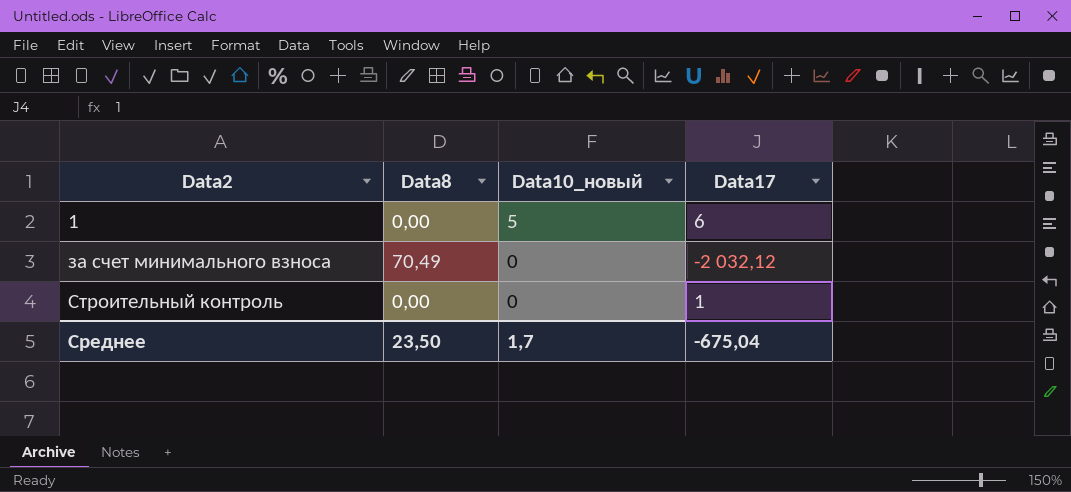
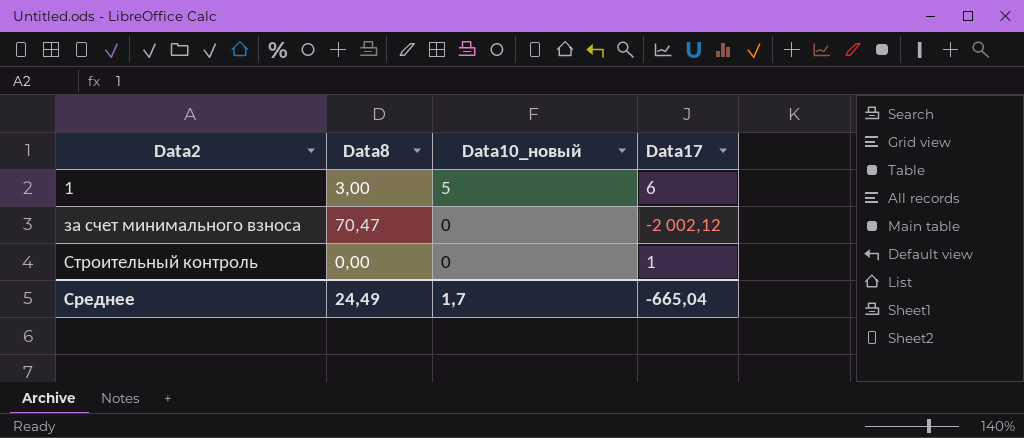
1 | Data8: 0,00 -> 3,00
за счет минимального взноса | Data8: 70,49 -> 70,47
за счет минимального взноса | Data17: -2 032,12 -> -2 002,12
Среднее | Data8: 23,50 -> 24,49
Среднее | Data17: -675,04 -> -665,04

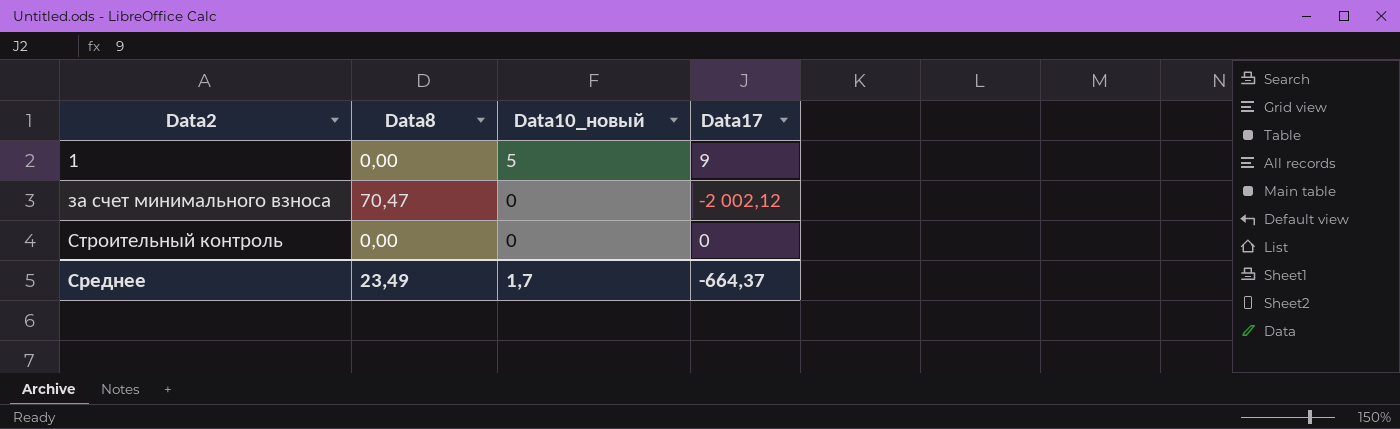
1 | Data8: 3,00 -> 0,00
1 | Data17: 6 -> 9
Строительный контроль | Data17: 1 -> 0
Среднее | Data8: 24,49 -> 23,49
Среднее | Data17: -665,04 -> -664,37

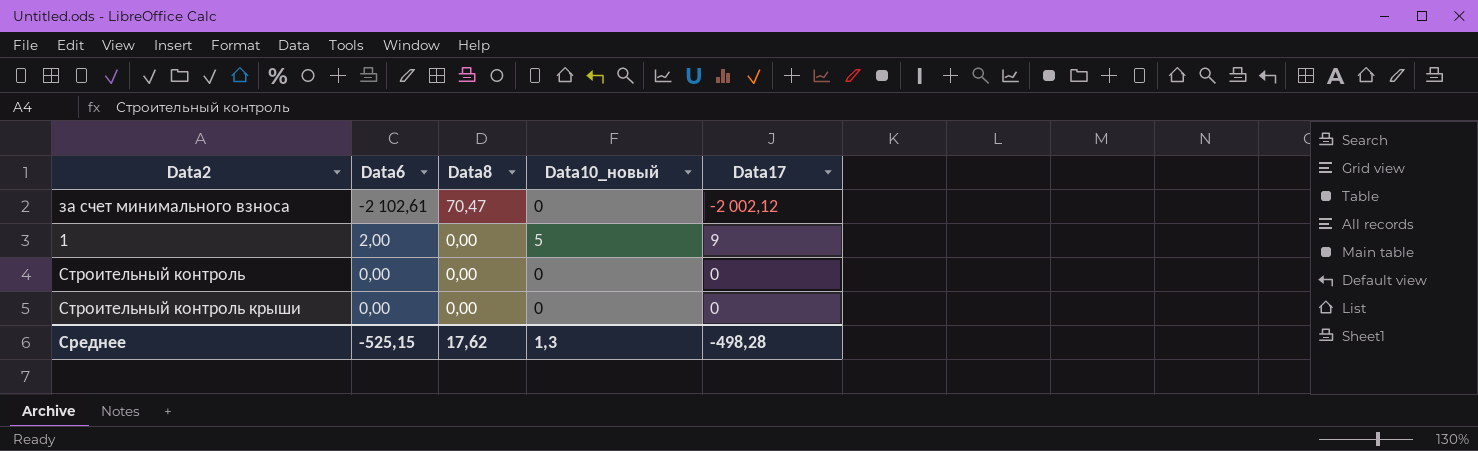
row order: Data2 ascending -> Data8 descending
column Data6 | position: none -> 2
row Строительный контроль крыши: none -> 0,00 | 0,00 | 0 | 0
Среднее | Data8: 23,49 -> 17,62
Среднее | Data10_новый: 1,7 -> 1,3
Среднее | Data17: -664,37 -> -498,28

